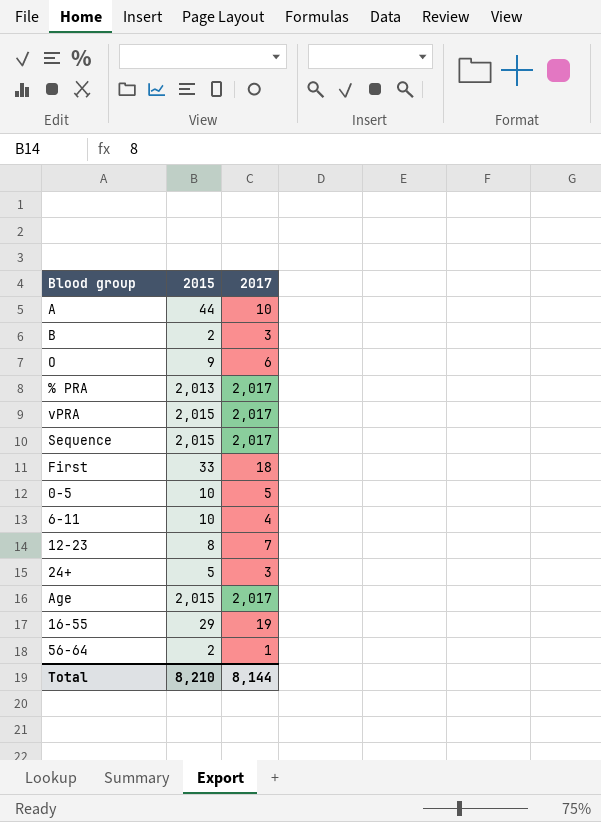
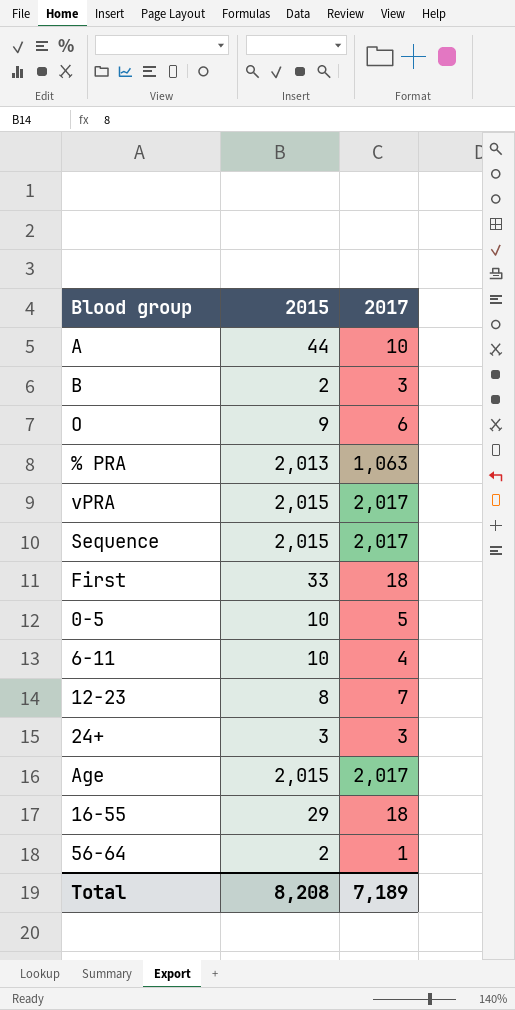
% PRA | 2017: 2,017 -> 1,063
24+ | 2015: 5 -> 3
16-55 | 2017: 19 -> 18
Total | 2015: 8,210 -> 8,208
Total | 2017: 8,144 -> 7,189

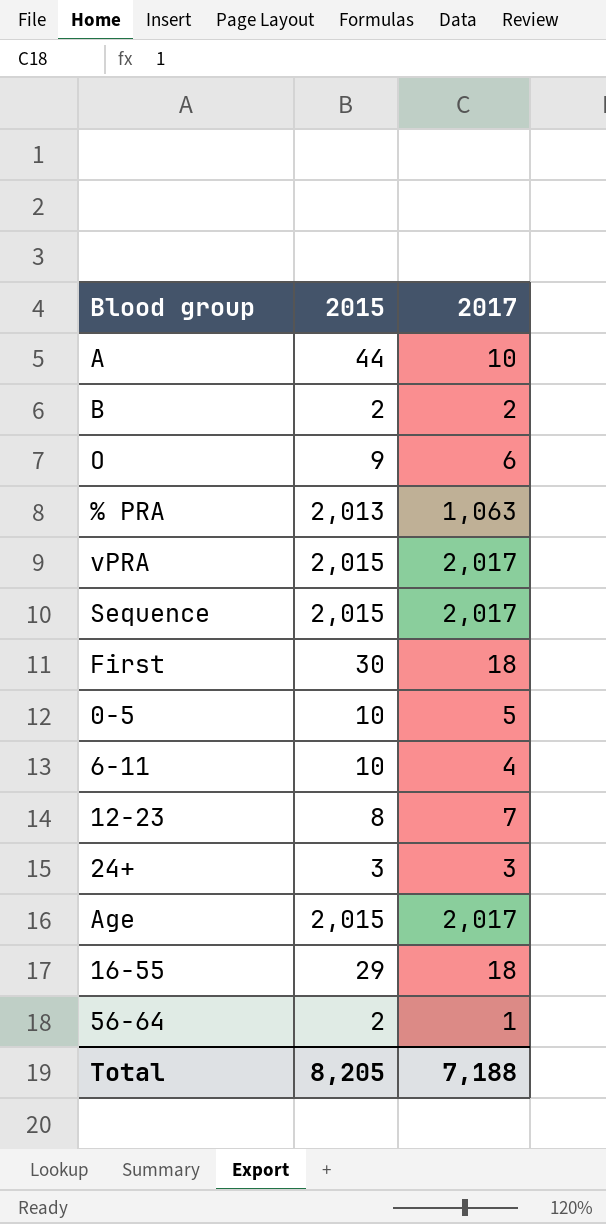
B | 2017: 3 -> 2
First | 2015: 33 -> 30
Total | 2015: 8,208 -> 8,205
Total | 2017: 7,189 -> 7,188

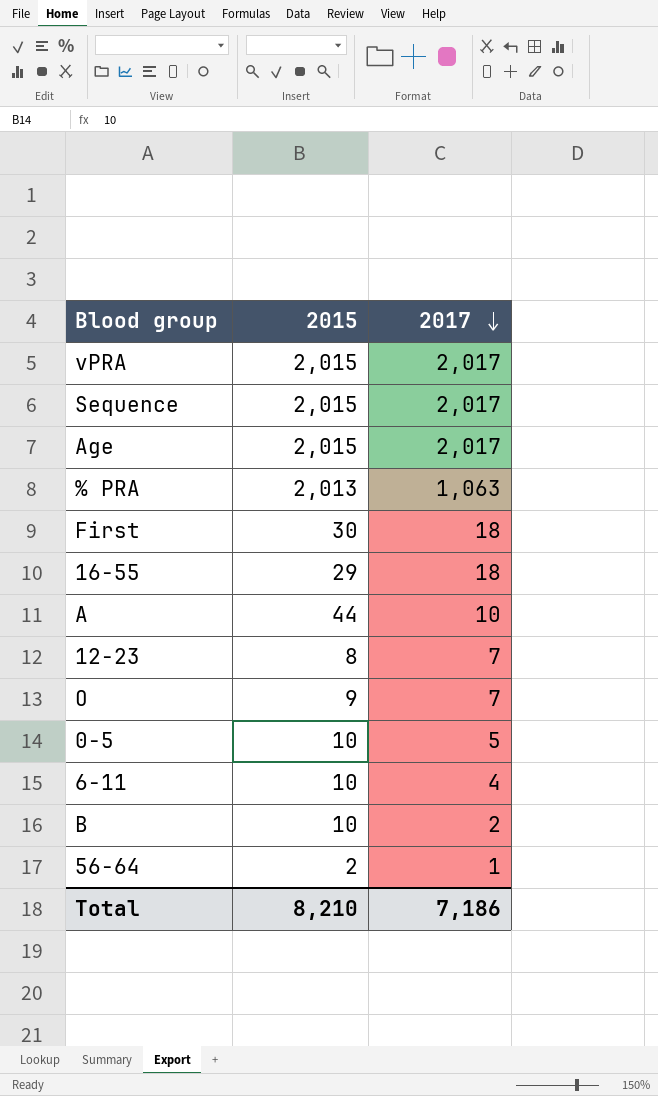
row order: none -> 2017 descending
row 24+: 3 | 3 -> none
O | 2017: 6 -> 7
B | 2015: 2 -> 10
Total | 2015: 8,205 -> 8,210
Total | 2017: 7,188 -> 7,186

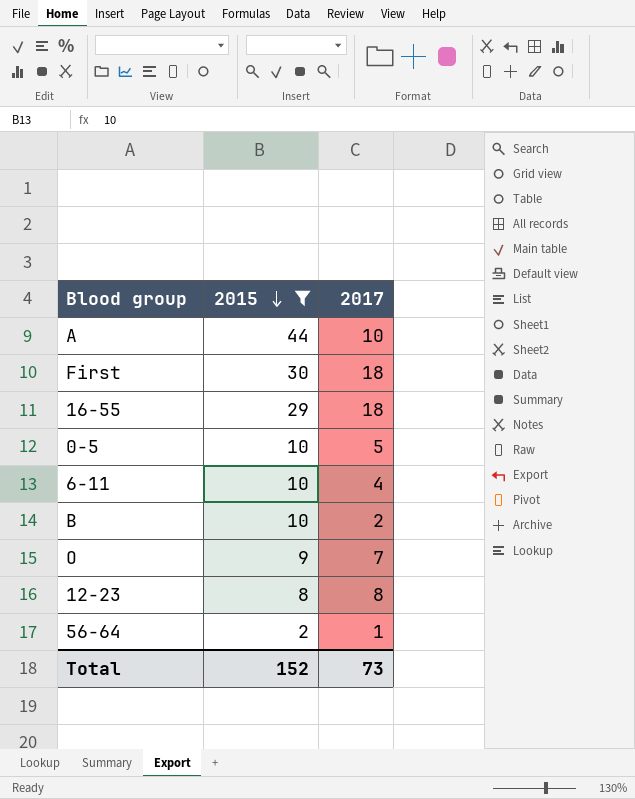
filter: none -> 2015 <= 44
row order: 2017 descending -> 2015 descending
12-23 | 2017: 7 -> 8
Total | 2015: 8,210 -> 152
Total | 2017: 7,186 -> 73

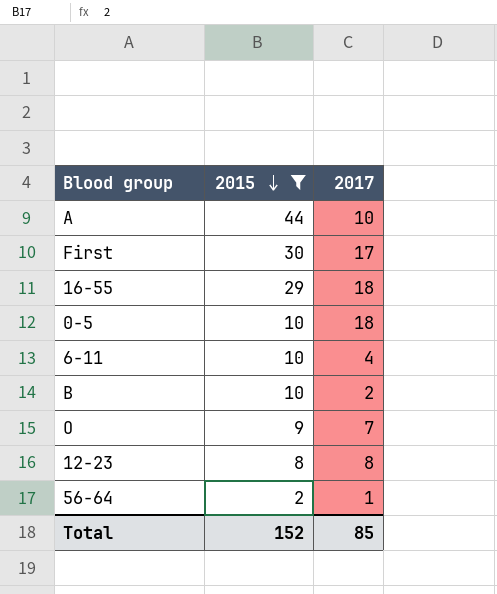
First | 2017: 18 -> 17
0-5 | 2017: 5 -> 18
Total | 2017: 73 -> 85

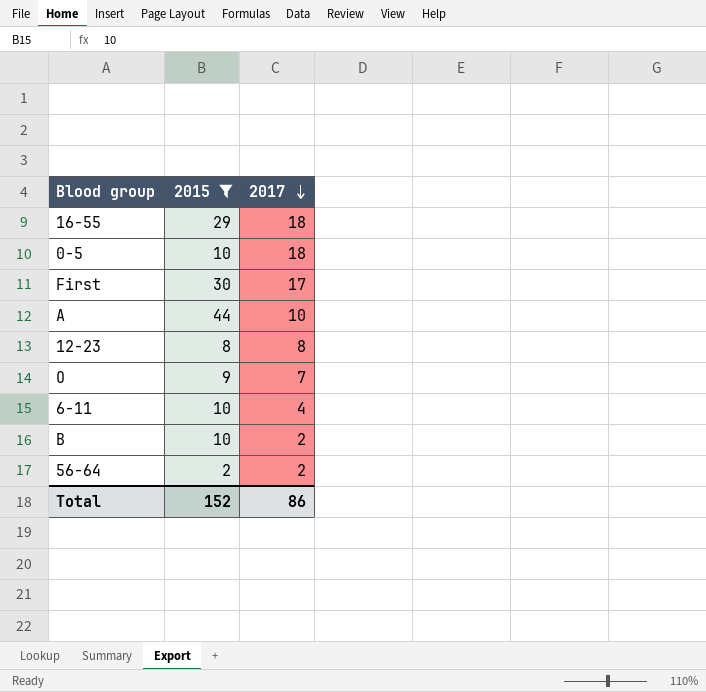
row order: 2015 descending -> 2017 descending
56-64 | 2017: 1 -> 2
Total | 2017: 85 -> 86

